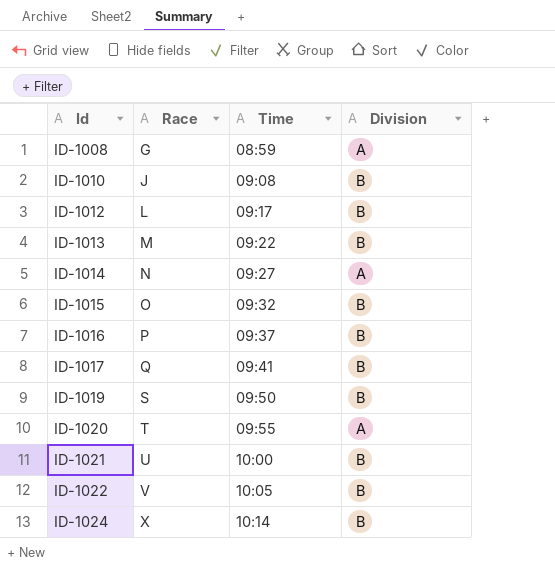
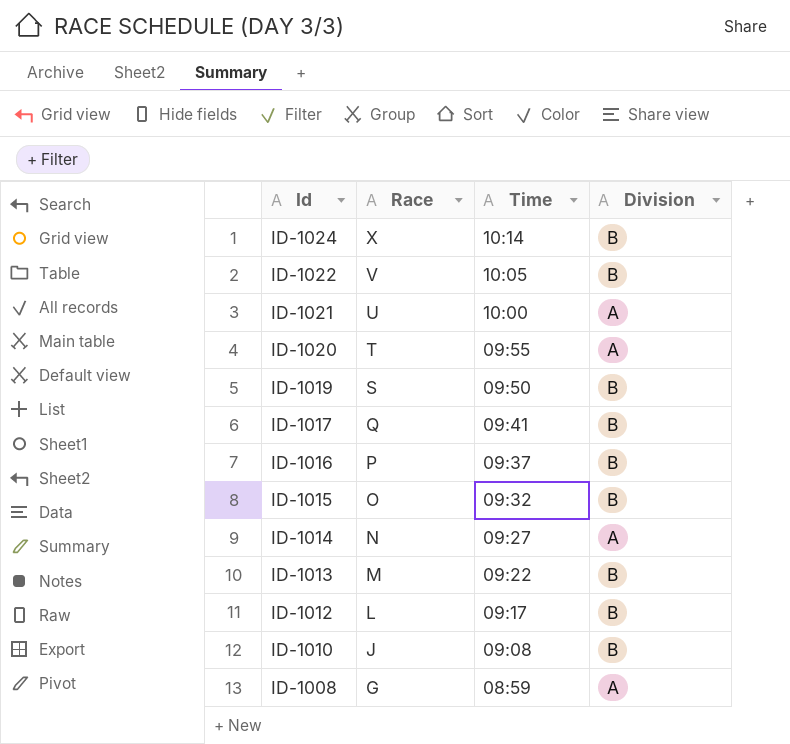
row order: Id ascending -> Id descending
ID-1021 | Division: B -> A

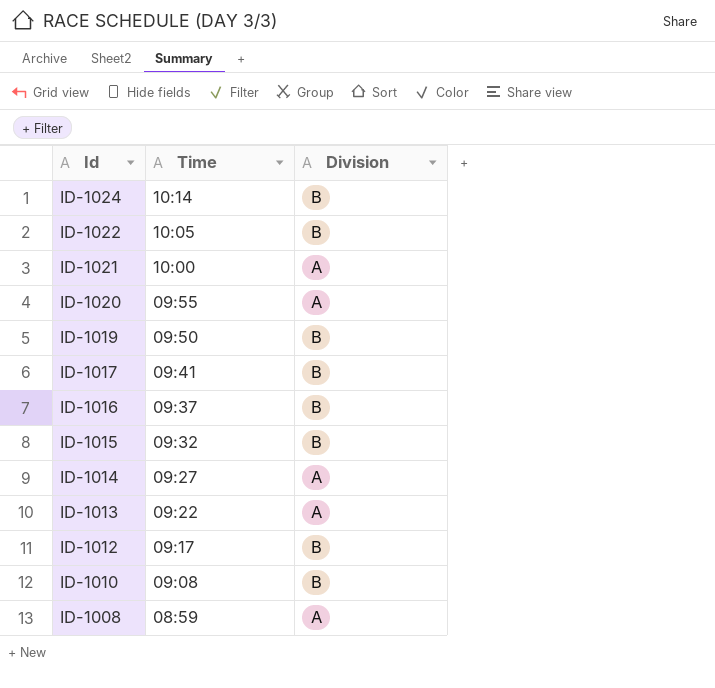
column Race | position: 2 -> none
ID-1013 | Division: B -> A

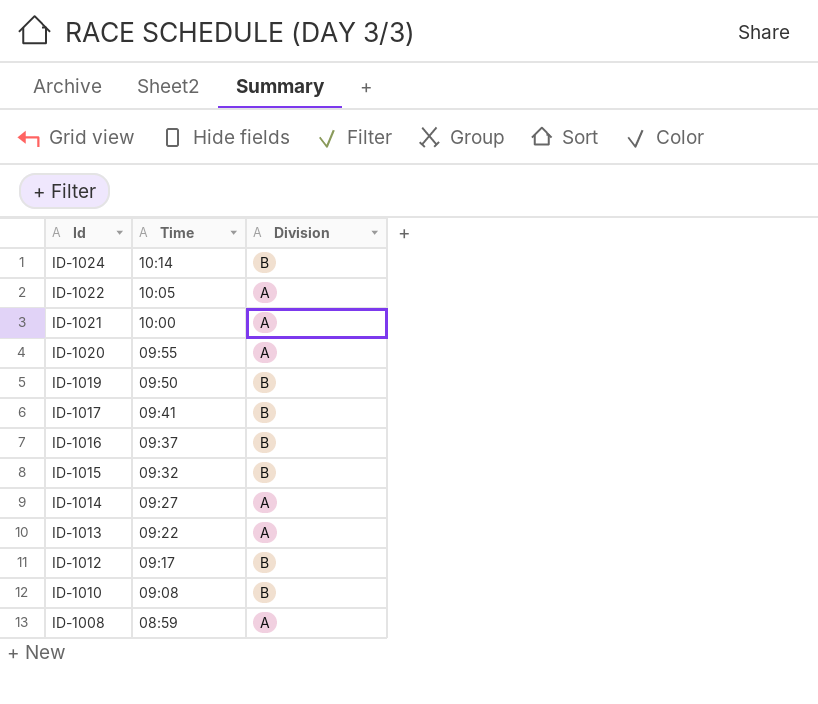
ID-1022 | Division: B -> A

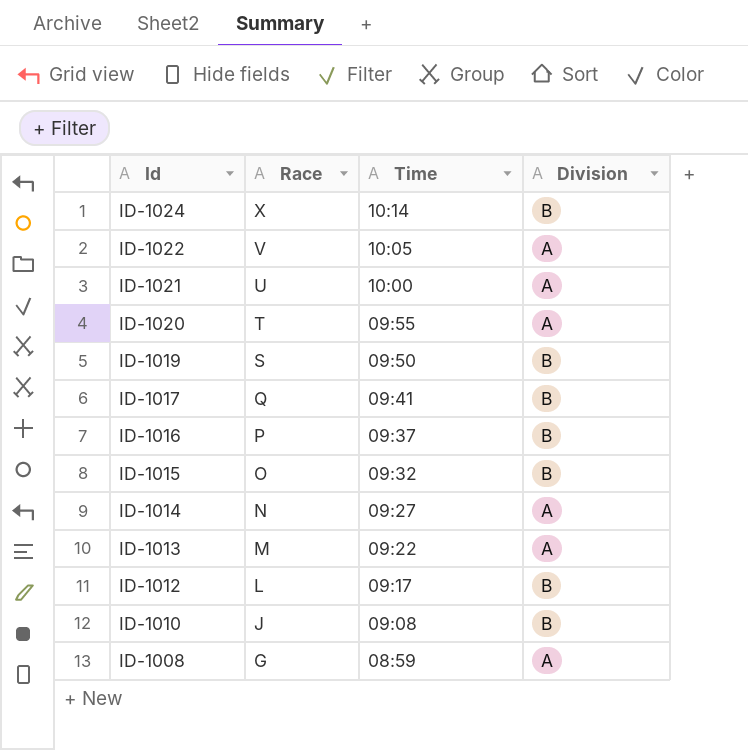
column Race | position: none -> 2

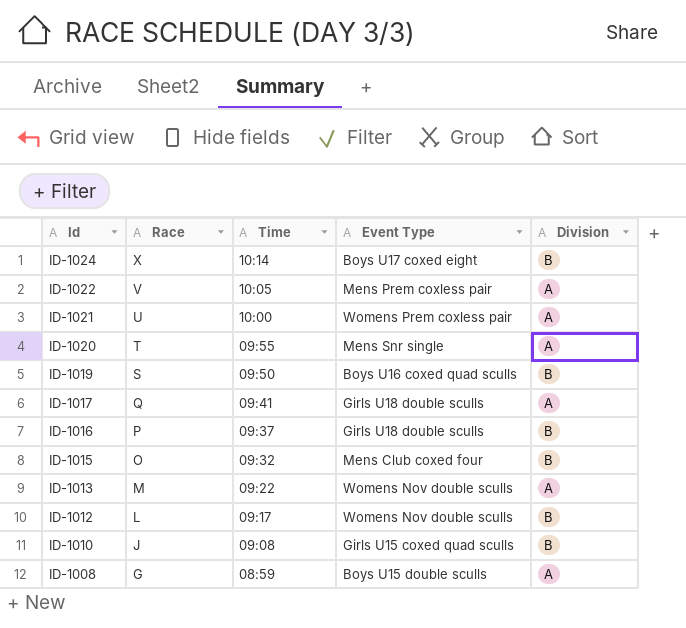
column Event Type | position: none -> 4
row ID-1014: N | 09:27 | A -> none
ID-1017 | Division: B -> A

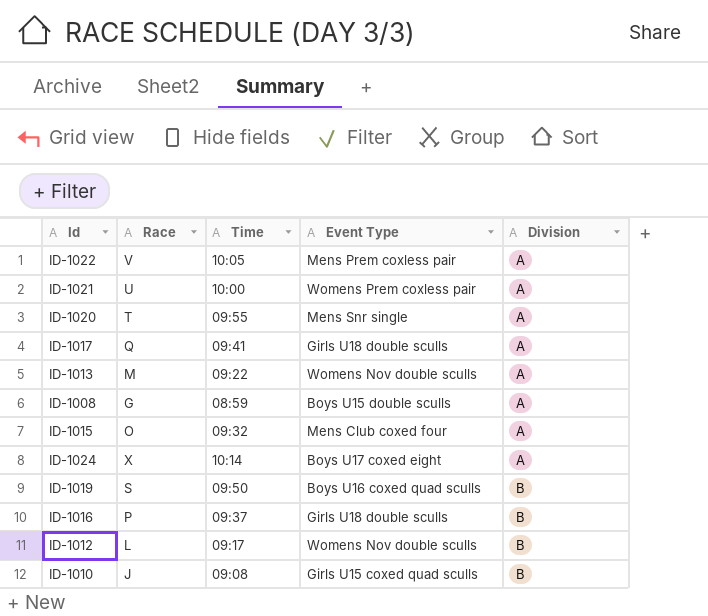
row order: Id descending -> Division ascending
ID-1015 | Division: B -> A
ID-1024 | Division: B -> A

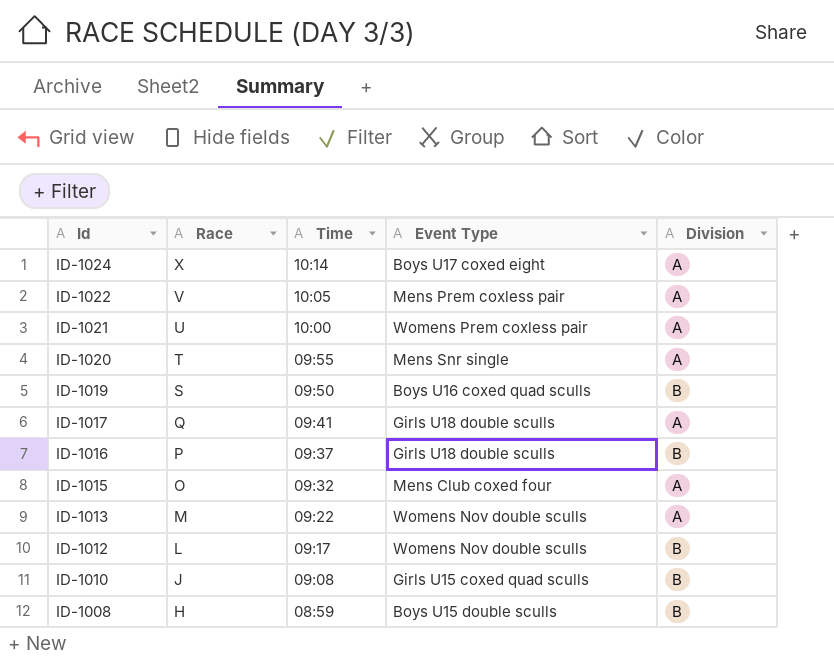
row order: Division ascending -> Id descending
ID-1008 | Race: G -> H
ID-1008 | Division: A -> B

